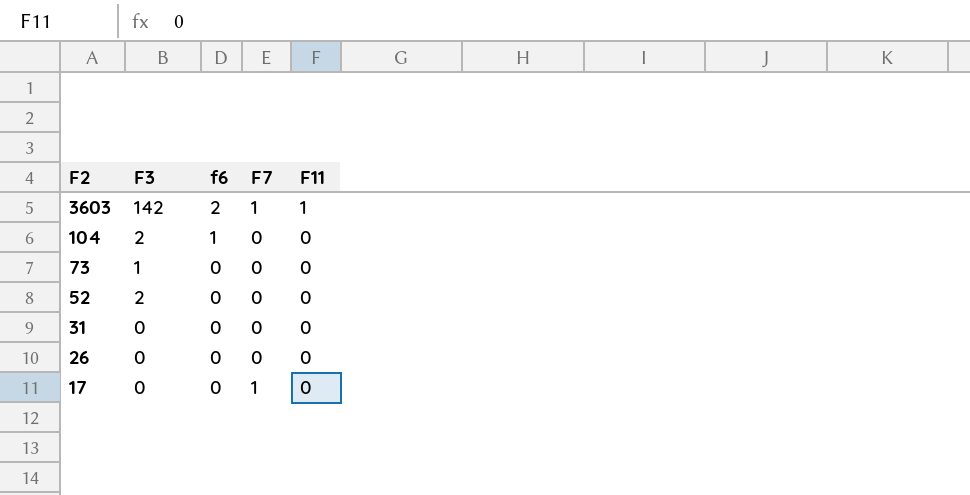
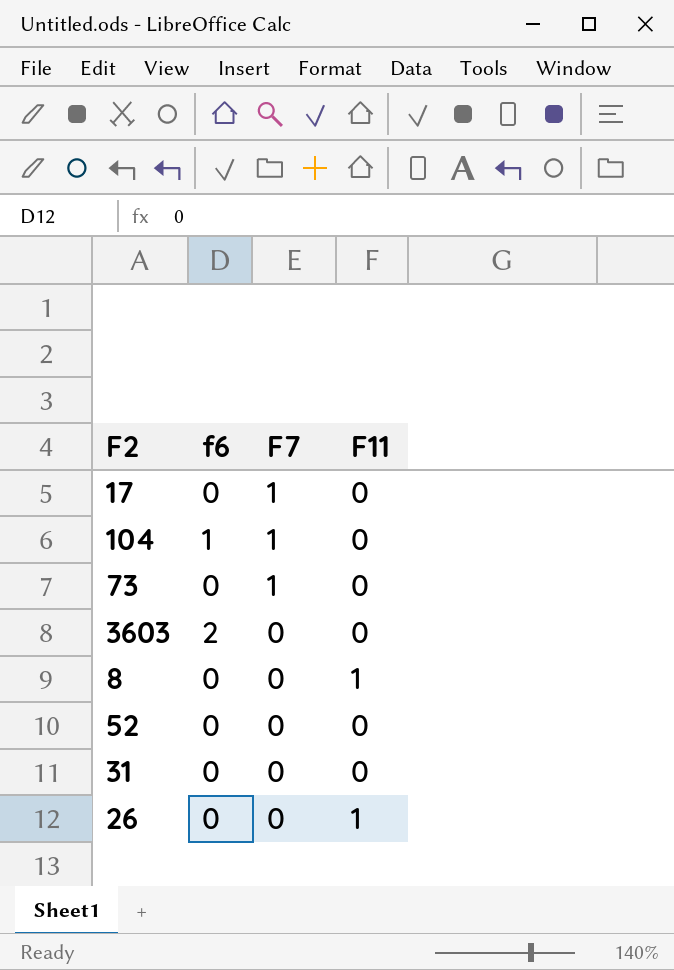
row order: F2 descending -> F7 descending
column F3 | position: 2 -> none
104 | F7: 0 -> 1
73 | F7: 0 -> 1
3603 | F7: 1 -> 0
3603 | F11: 1 -> 0
row 8: none -> 0 | 0 | 1
26 | F11: 0 -> 1

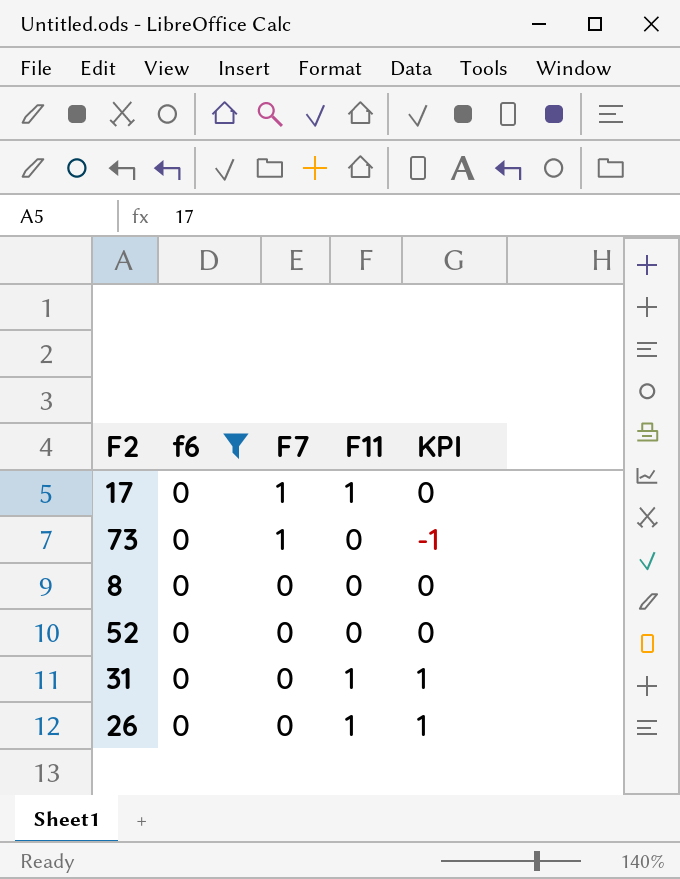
filter: none -> f6 = 0
column KPI | formula: none -> [F11] - [F7]
17 | F11: 0 -> 1
8 | F11: 1 -> 0
31 | F11: 0 -> 1

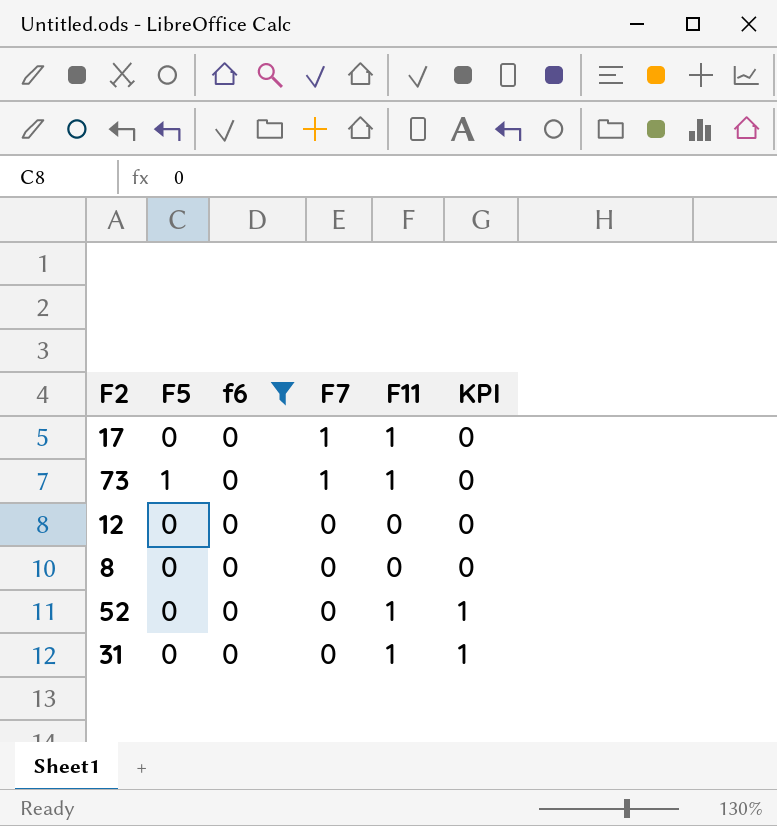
column F5 | position: none -> 2
row 26: 0 | 0 | 1 | 1 -> none
73 | F11: 0 -> 1
73 | KPI: -1 -> 0
row 12: none -> 0 | 0 | 0 | 0 | 0
52 | F11: 0 -> 1
52 | KPI: 0 -> 1

